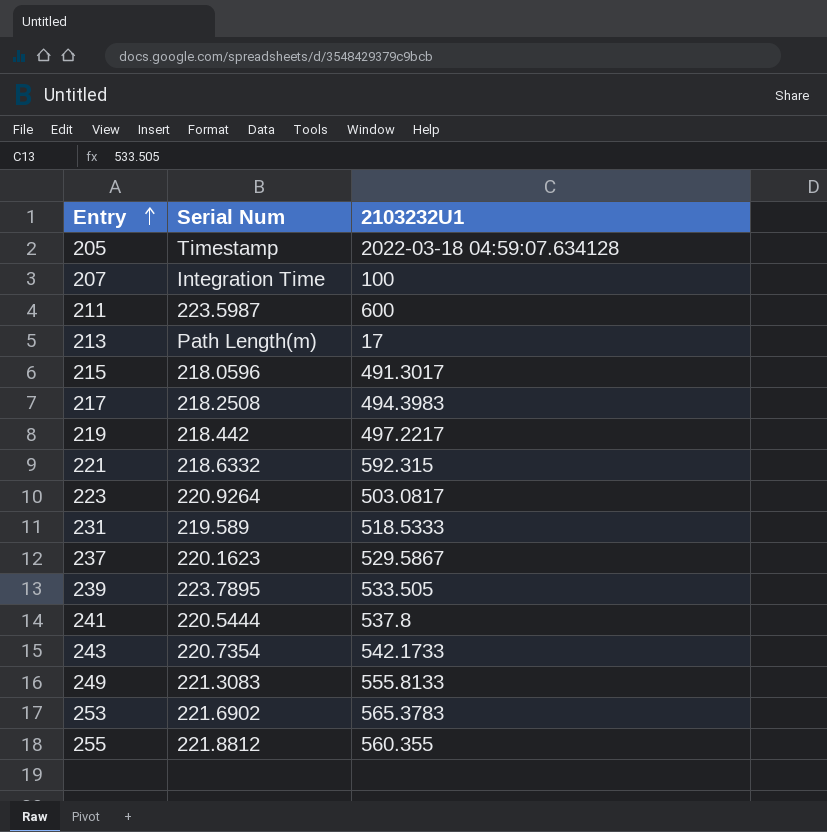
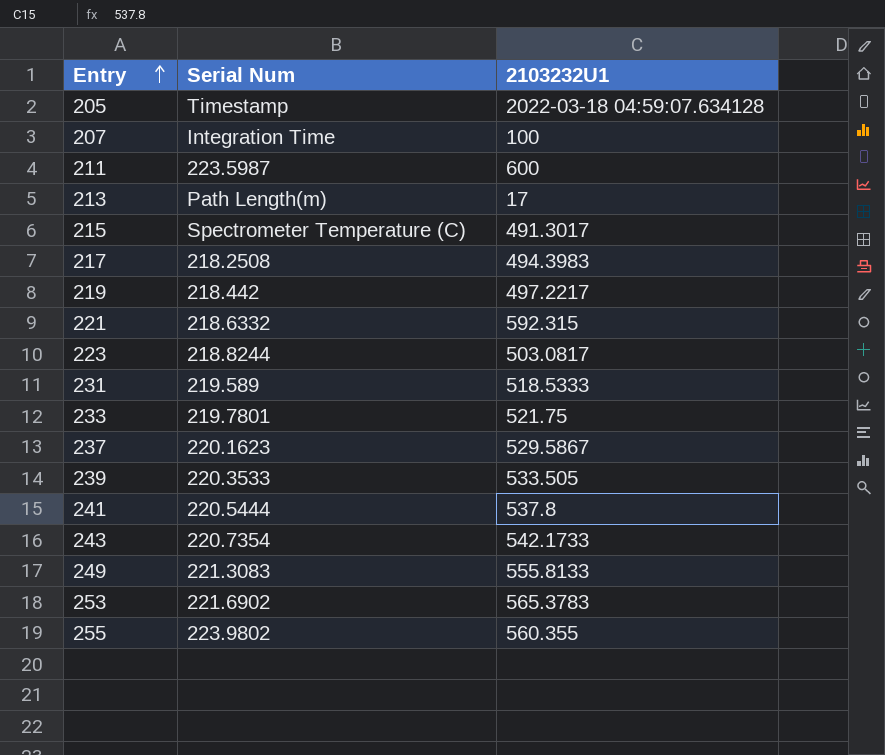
215 | Serial Num: 218.0596 -> Spectrometer Temperature (C)
223 | Serial Num: 220.9264 -> 218.8244
row 233: none -> 219.7801 | 521.75
239 | Serial Num: 223.7895 -> 220.3533
255 | Serial Num: 221.8812 -> 223.9802

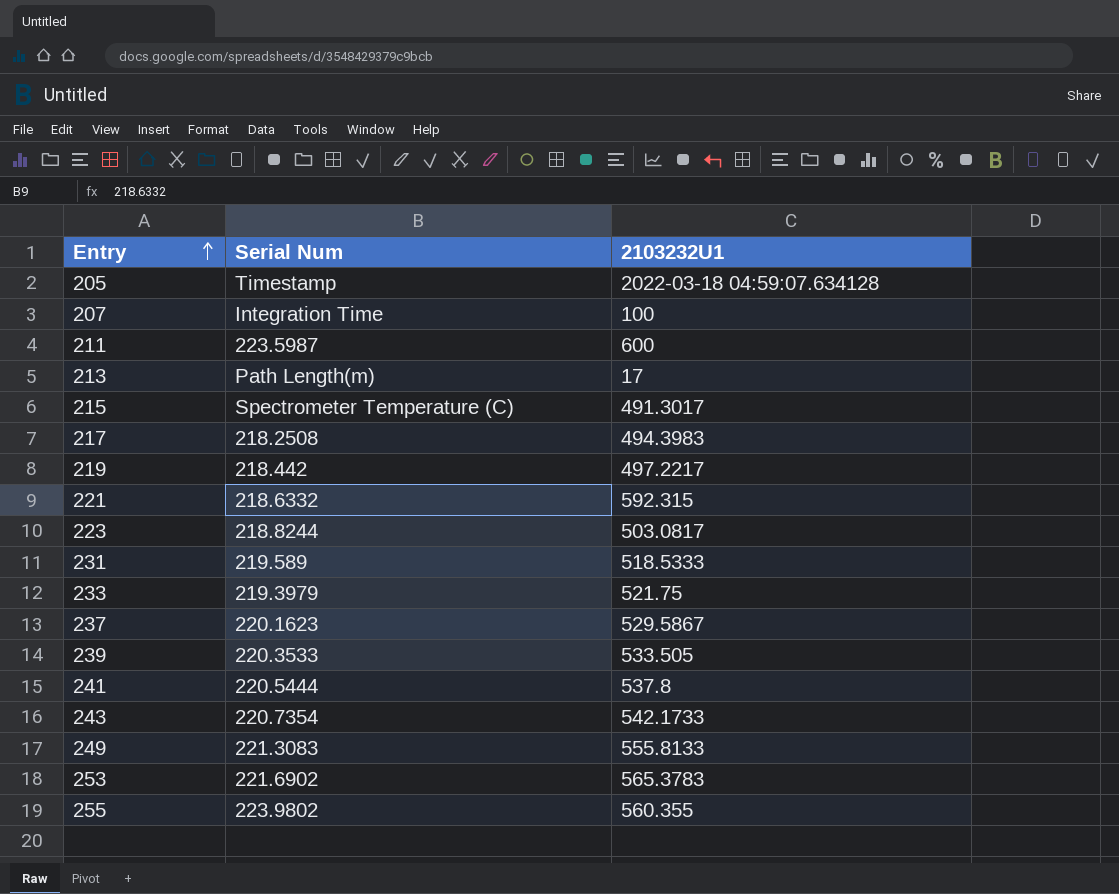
233 | Serial Num: 219.7801 -> 219.3979

